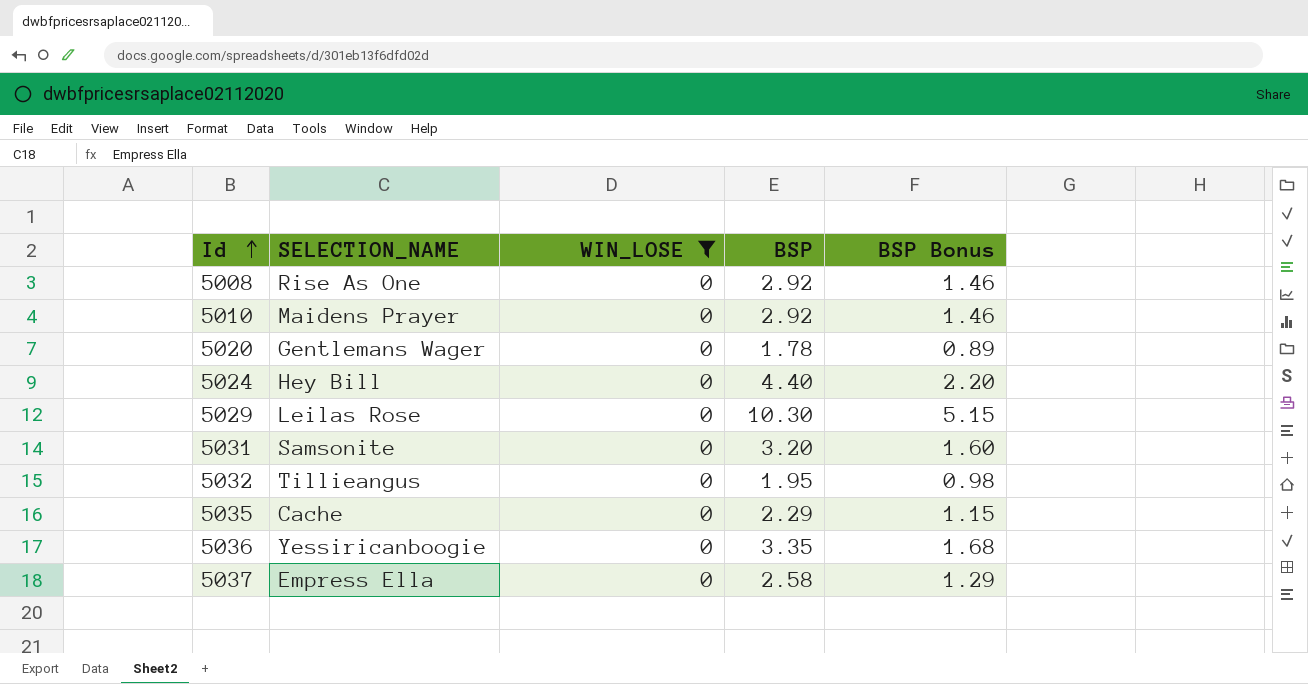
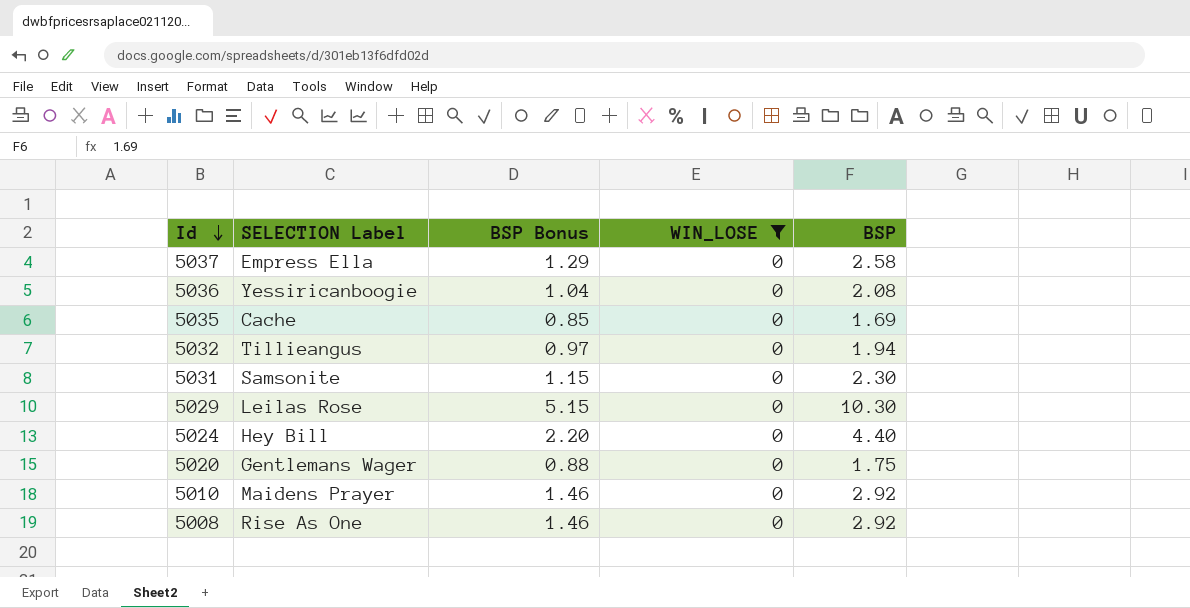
row order: Id ascending -> Id descending
column name: SELECTION_NAME -> SELECTION Label
column BSP Bonus | position: 5 -> 3
5036 | BSP Bonus: 1.68 -> 1.04
5036 | BSP: 3.35 -> 2.08
5035 | BSP Bonus: 1.15 -> 0.85
5035 | BSP: 2.29 -> 1.69
5032 | BSP Bonus: 0.98 -> 0.97
5032 | BSP: 1.95 -> 1.94
5031 | BSP Bonus: 1.60 -> 1.15
5031 | BSP: 3.20 -> 2.30
5020 | BSP Bonus: 0.89 -> 0.88
5020 | BSP: 1.78 -> 1.75

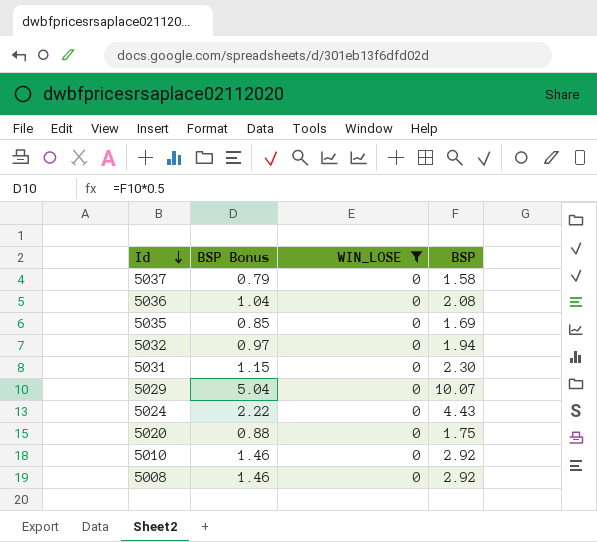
column SELECTION Label | position: 2 -> none
5037 | BSP Bonus: 1.29 -> 0.79
5037 | BSP: 2.58 -> 1.58
5029 | BSP Bonus: 5.15 -> 5.04
5029 | BSP: 10.30 -> 10.07
5024 | BSP Bonus: 2.20 -> 2.22
5024 | BSP: 4.40 -> 4.43

